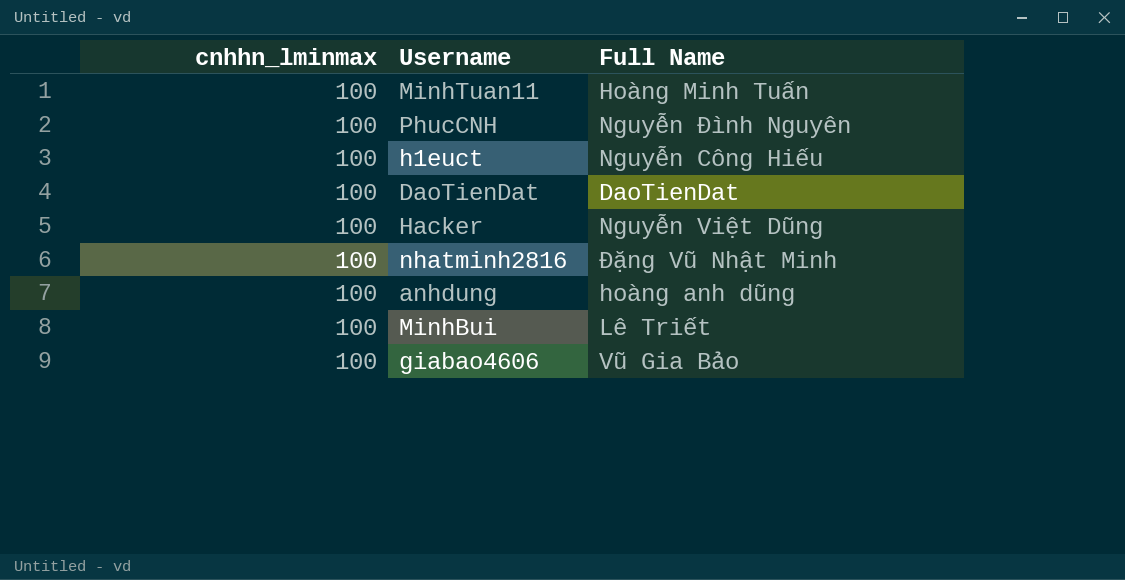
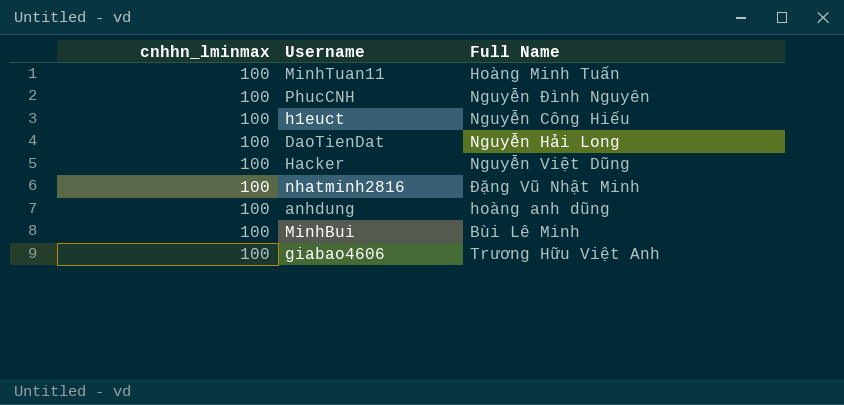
DaoTienDat | Full Name: DaoTienDat -> Nguyễn Hải Long
MinhBui | Full Name: Lê Triết -> Bùi Lê Minh
giabao4606 | Full Name: Vũ Gia Bảo -> Trương Hữu Việt Anh

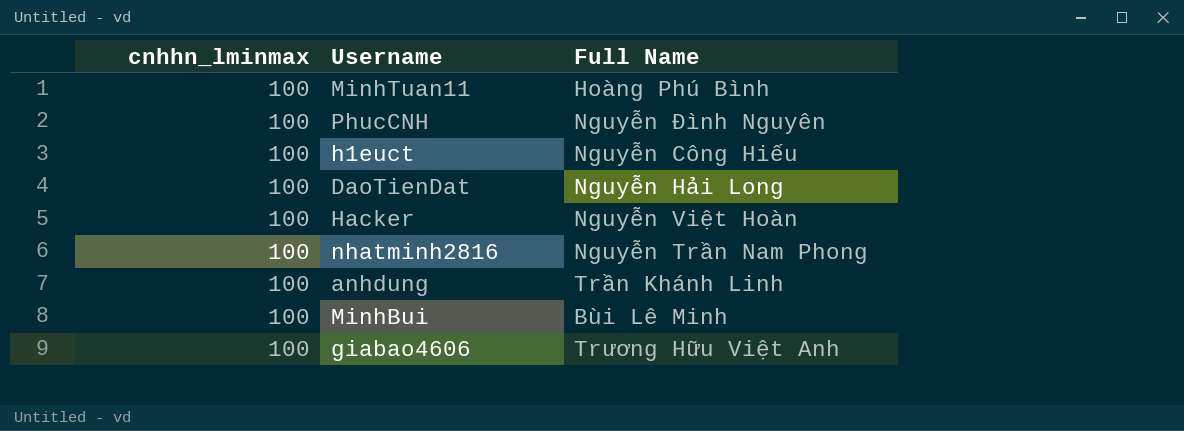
MinhTuan11 | Full Name: Hoàng Minh Tuấn -> Hoàng Phú Bình
Hacker | Full Name: Nguyễn Việt Dũng -> Nguyễn Việt Hoàn
nhatminh2816 | Full Name: Đặng Vũ Nhật Minh -> Nguyễn Trần Nam Phong
anhdung | Full Name: hoàng anh dũng -> Trần Khánh Linh

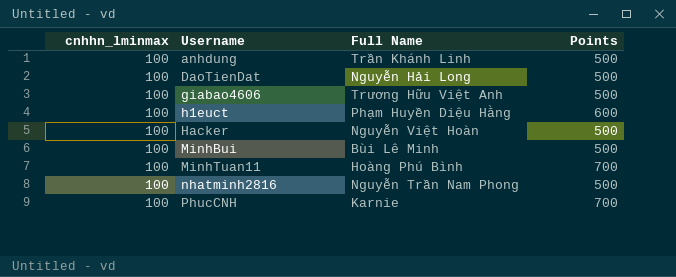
row order: none -> Username ascending
column Points | position: none -> 4
h1euct | Full Name: Nguyễn Công Hiếu -> Phạm Huyền Diệu Hằng
PhucCNH | Full Name: Nguyễn Đình Nguyên -> Karnie

